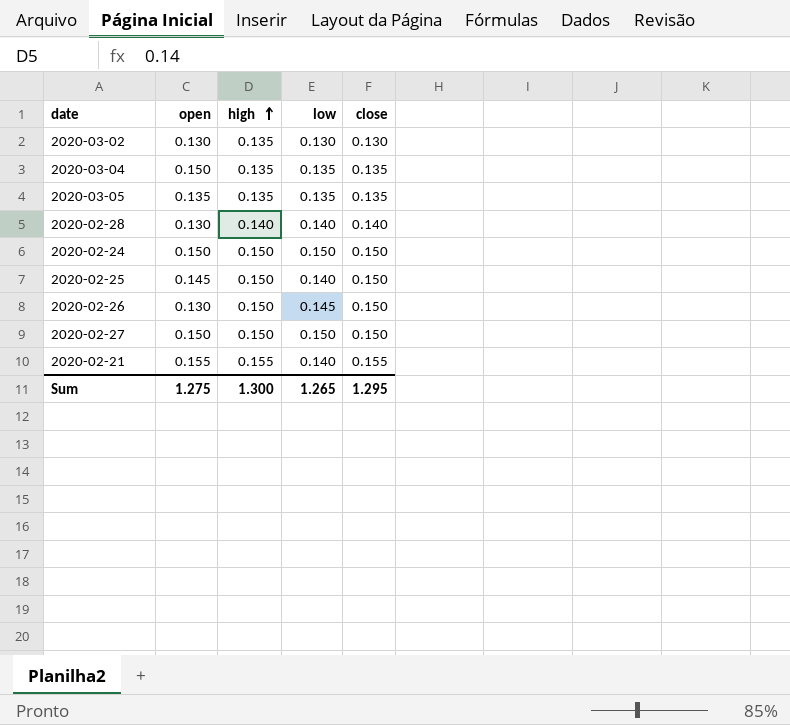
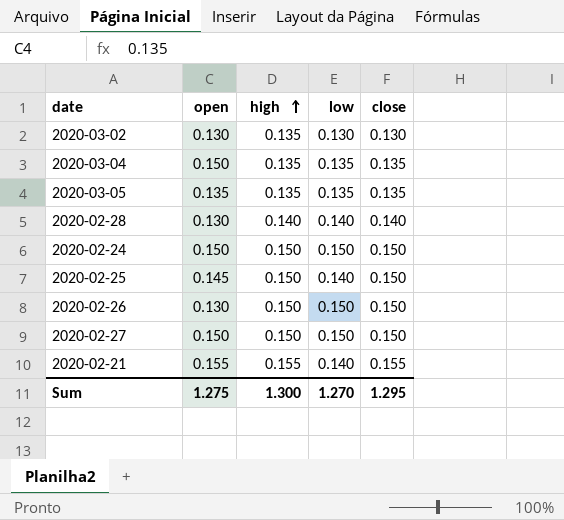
2020-02-26 | low: 0.145 -> 0.150
Sum | low: 1.265 -> 1.270

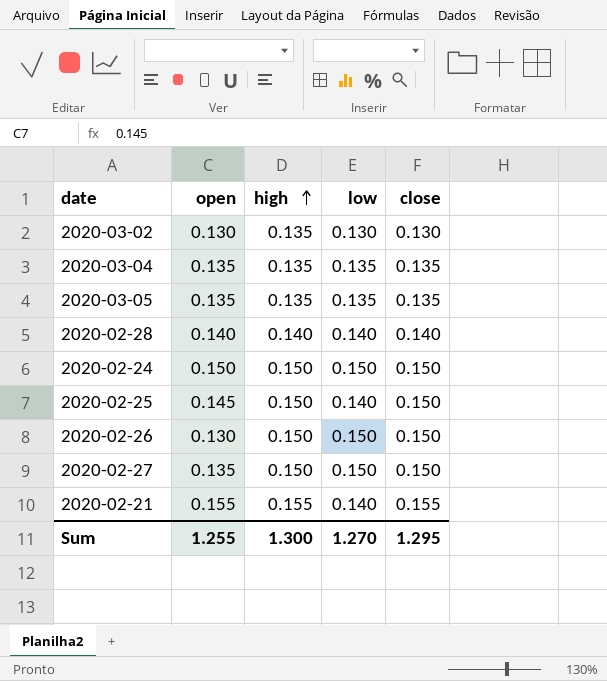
2020-03-04 | open: 0.150 -> 0.135
2020-02-28 | open: 0.130 -> 0.140
2020-02-27 | open: 0.150 -> 0.135
Sum | open: 1.275 -> 1.255

